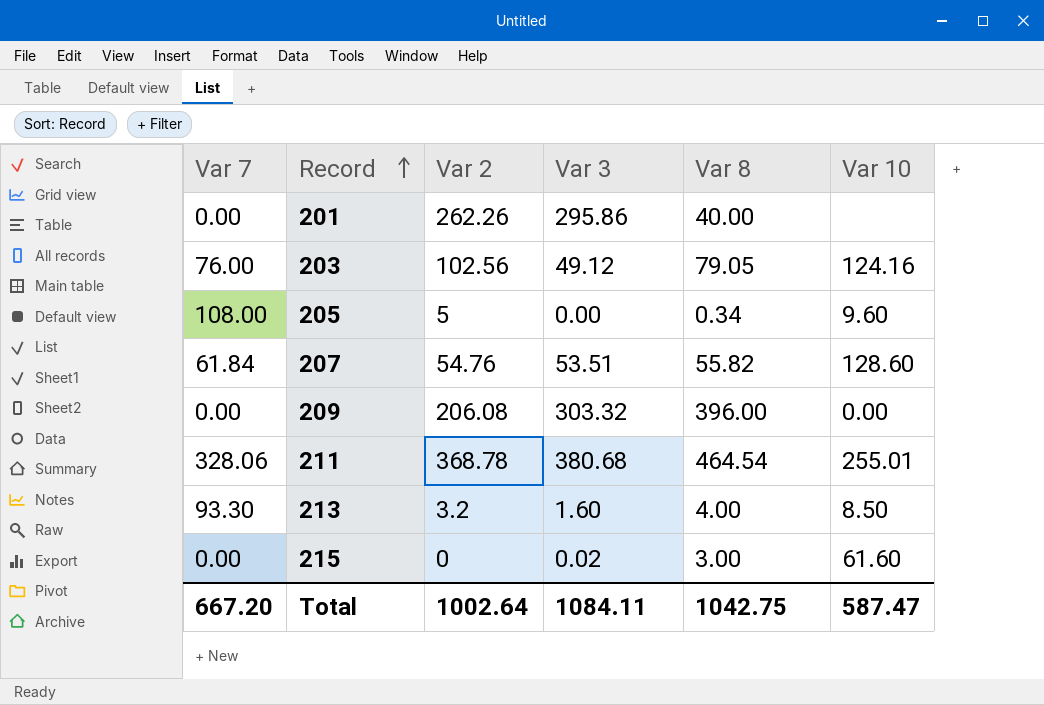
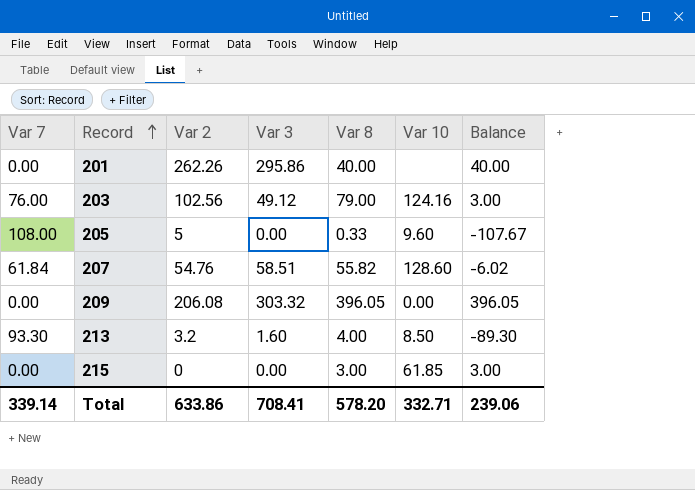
column Balance | formula: none -> [Var 8] - [Var 7]
row 211: 328.06 | 368.78 | 380.68 | 464.54 | 255.01 -> none
203 | Var 8: 79.05 -> 79.00
205 | Var 8: 0.34 -> 0.33
207 | Var 3: 53.51 -> 58.51
209 | Var 8: 396.00 -> 396.05
215 | Var 3: 0.02 -> 0.00
215 | Var 10: 61.60 -> 61.85
Total | Var 7: 667.20 -> 339.14
Total | Var 2: 1002.64 -> 633.86
Total | Var 3: 1084.11 -> 708.41
Total | Var 8: 1042.75 -> 578.20
Total | Var 10: 587.47 -> 332.71

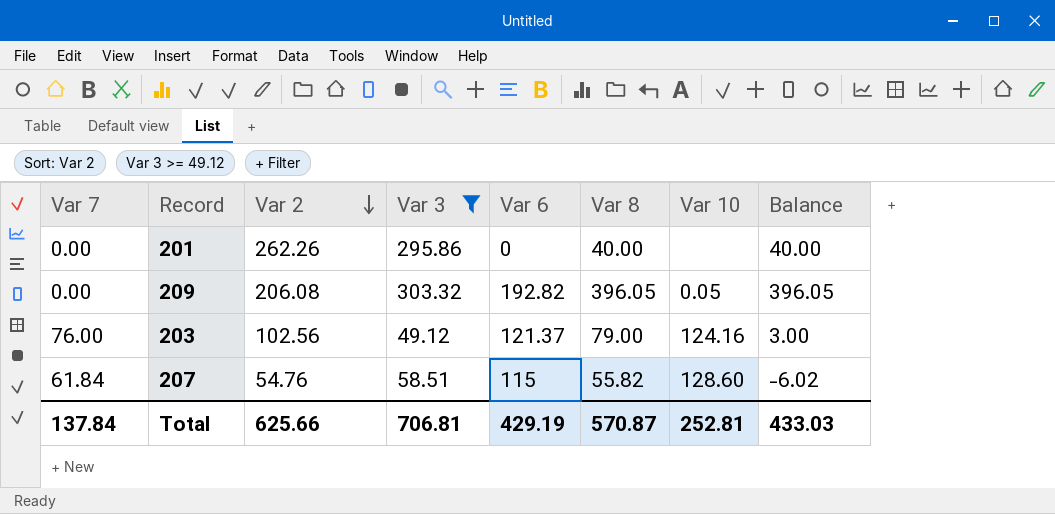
filter: none -> Var 3 >= 49.12
row order: Record ascending -> Var 2 descending
column Var 6 | position: none -> 5
209 | Var 10: 0.00 -> 0.05
Total | Var 7: 339.14 -> 137.84
Total | Var 2: 633.86 -> 625.66
Total | Var 3: 708.41 -> 706.81
Total | Var 8: 578.20 -> 570.87
Total | Var 10: 332.71 -> 252.81
Total | Balance: 239.06 -> 433.03

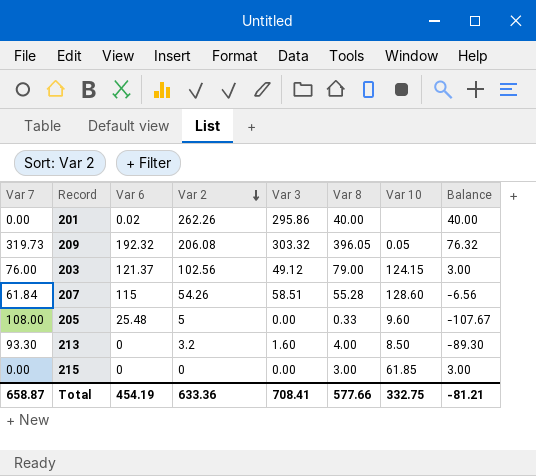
filter: Var 3 >= 49.12 -> none
column Var 6 | position: 5 -> 3
201 | Var 6: 0 -> 0.02
209 | Var 7: 0.00 -> 319.73
209 | Var 6: 192.82 -> 192.32
209 | Balance: 396.05 -> 76.32
203 | Var 10: 124.16 -> 124.15
207 | Var 2: 54.76 -> 54.26
207 | Var 8: 55.82 -> 55.28
207 | Balance: -6.02 -> -6.56
Total | Var 7: 137.84 -> 658.87
Total | Var 6: 429.19 -> 454.19
Total | Var 2: 625.66 -> 633.36
Total | Var 3: 706.81 -> 708.41
Total | Var 8: 570.87 -> 577.66
Total | Var 10: 252.81 -> 332.75
Total | Balance: 433.03 -> -81.21

